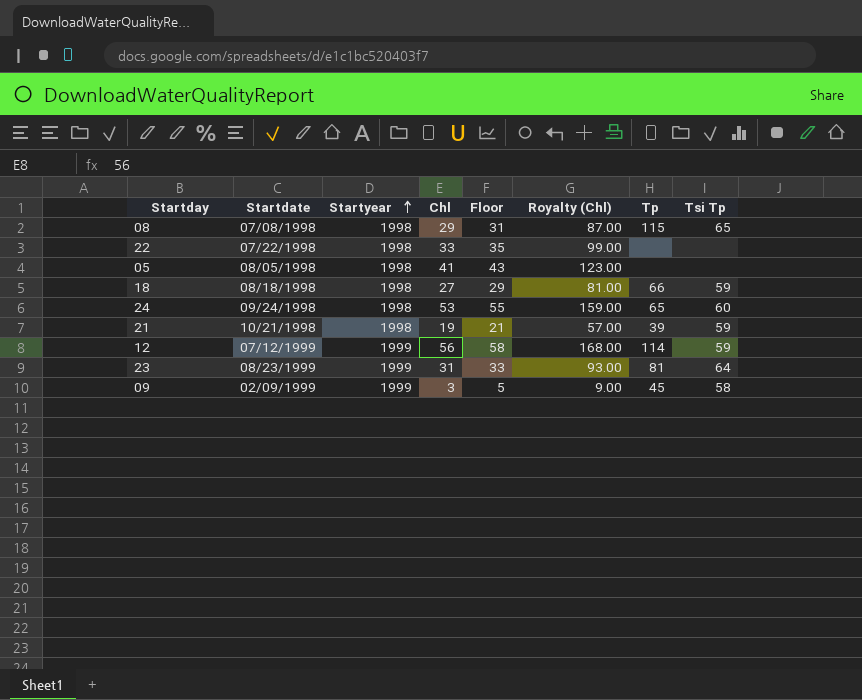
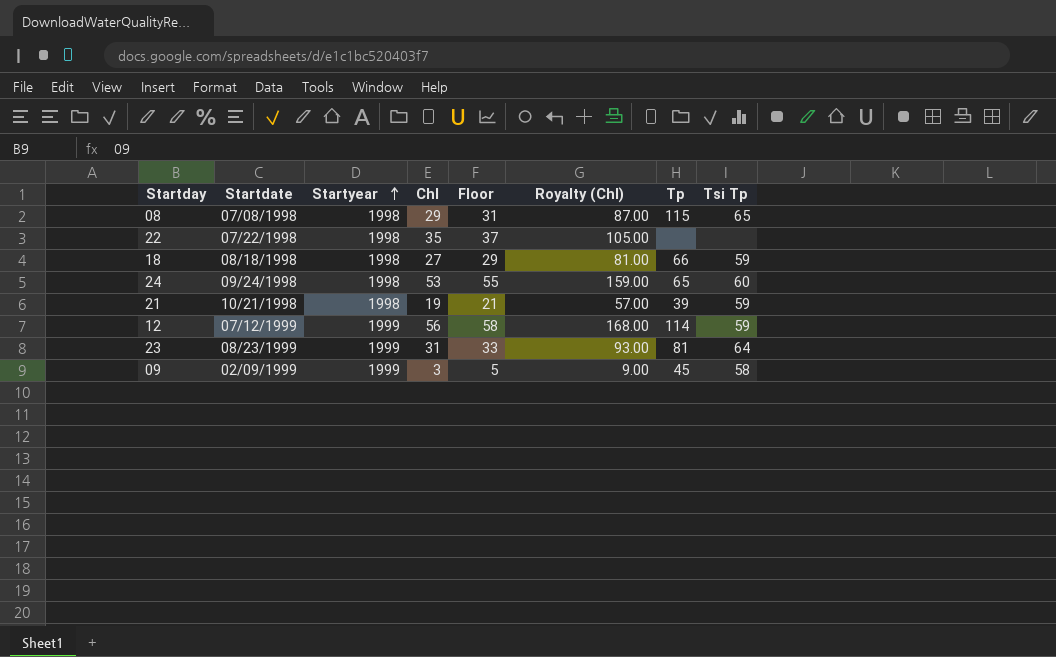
row 05: 08/05/1998 | 1998 | 41 | 43 | 123.00 | none | none -> none
22 | Chl: 33 -> 35
22 | Floor: 35 -> 37
22 | Royalty (Chl): 99.00 -> 105.00

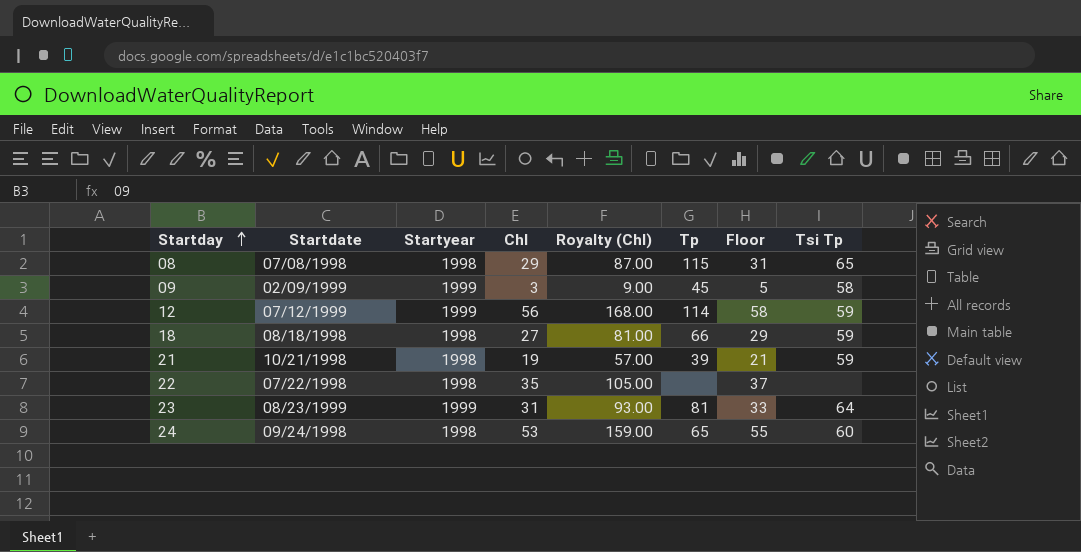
row order: Startyear ascending -> Startday ascending
column Floor | position: 5 -> 7

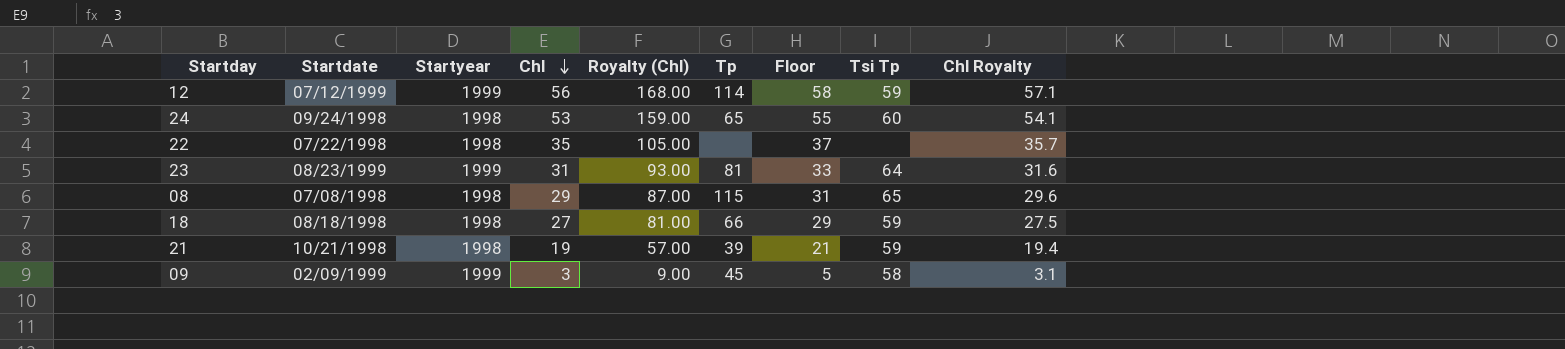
row order: Startday ascending -> Chl descending
column Chl Royalty | formula: none -> [Chl] * 1.02

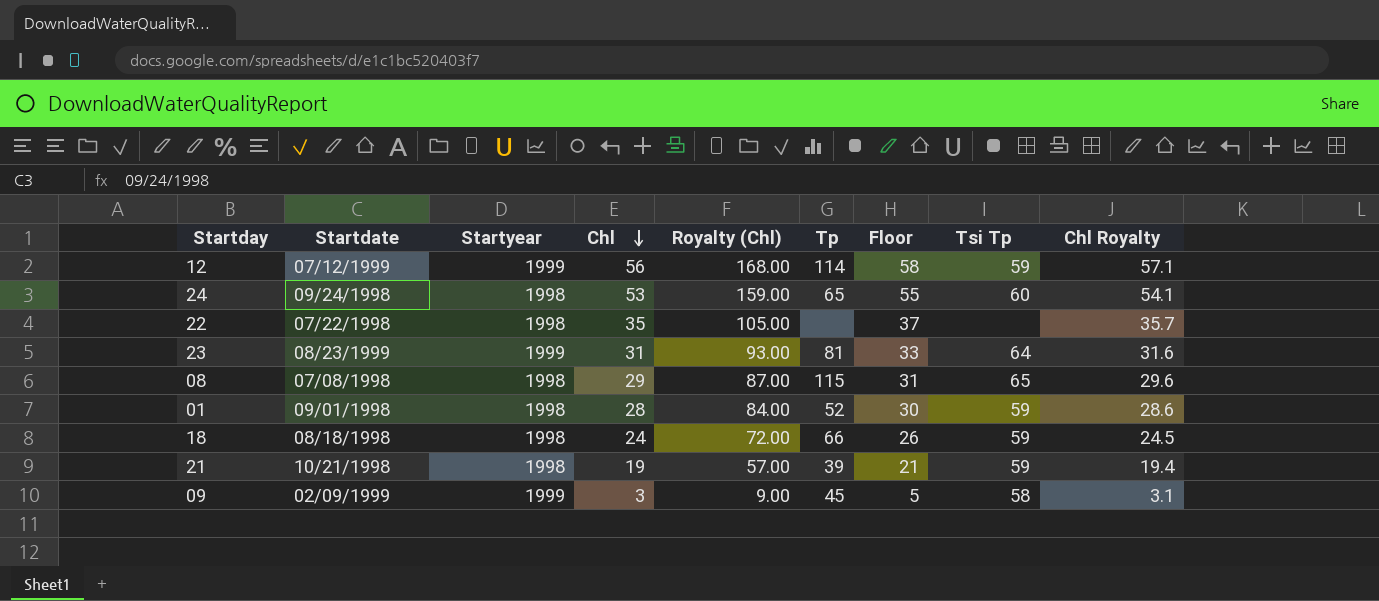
row 01: none -> 09/01/1998 | 1998 | 28 | 84.00 | 52 | 30 | 59 | 28.6
18 | Chl: 27 -> 24
18 | Royalty (Chl): 81.00 -> 72.00
18 | Floor: 29 -> 26
18 | Chl Royalty: 27.5 -> 24.5

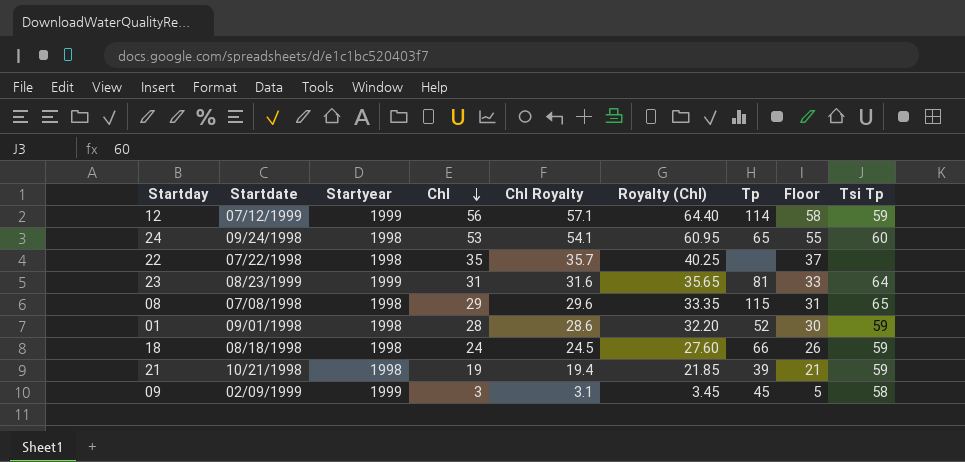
column Chl Royalty | position: 9 -> 5
column Royalty (Chl) | formula: [Chl] * 3 -> [Chl] * 1.15

